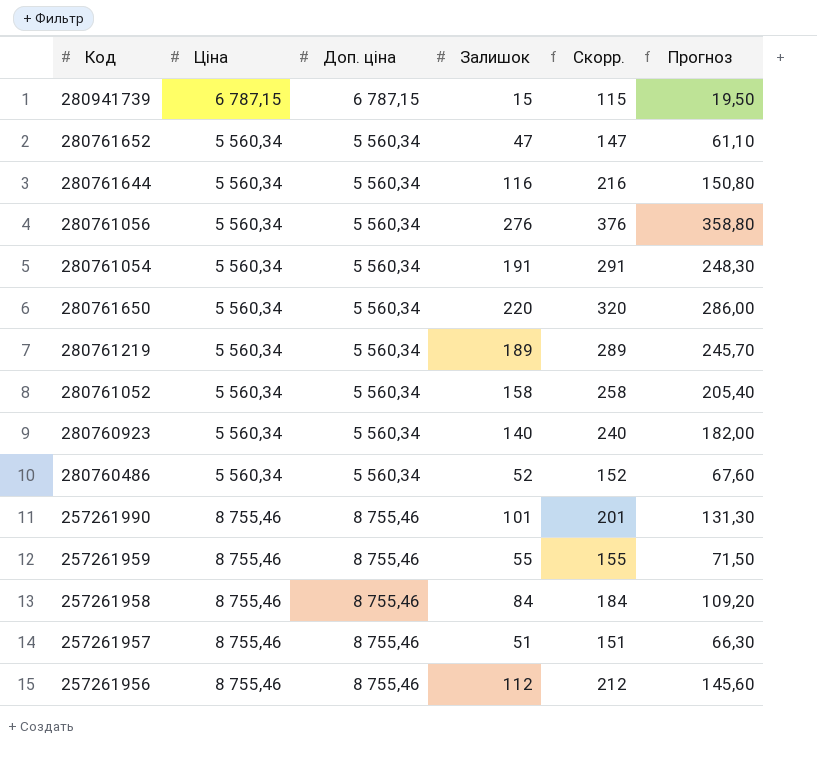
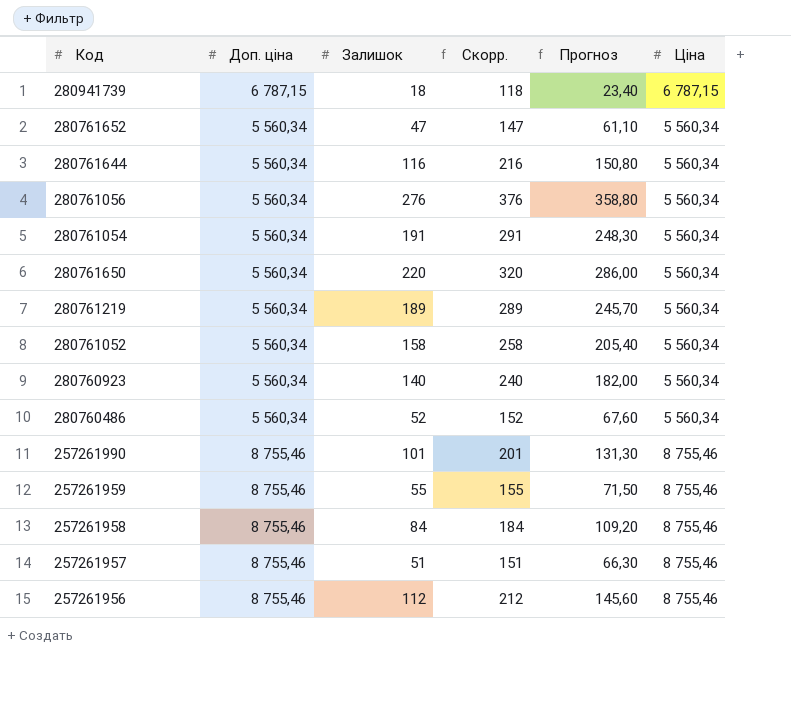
column Ціна | position: 2 -> 6
280941739 | Залишок: 15 -> 18
280941739 | Скорр.: 115 -> 118
280941739 | Прогноз: 19,50 -> 23,40

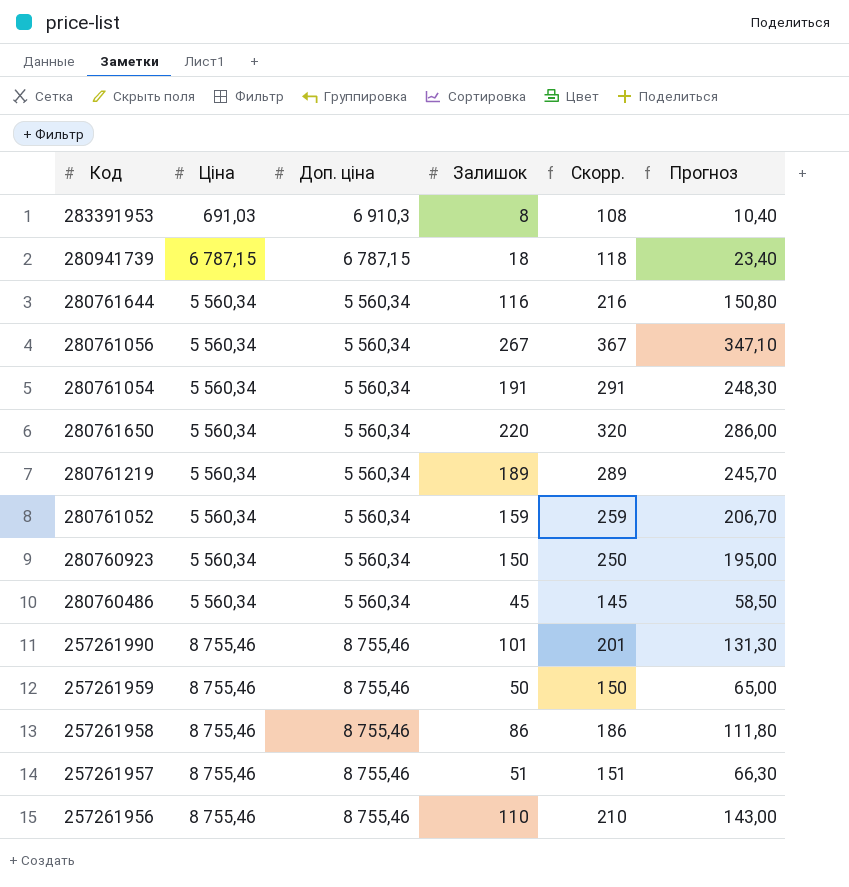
column Ціна | position: 6 -> 2
row 280761652: 5 560,34 | 47 | 147 | 61,10 | 5 560,34 -> none
row 283391953: none -> 691,03 | 6 910,3 | 8 | 108 | 10,40
280761056 | Залишок: 276 -> 267
280761056 | Скорр.: 376 -> 367
280761056 | Прогноз: 358,80 -> 347,10
280761052 | Залишок: 158 -> 159
280761052 | Скорр.: 258 -> 259
280761052 | Прогноз: 205,40 -> 206,70
280760923 | Залишок: 140 -> 150
280760923 | Скорр.: 240 -> 250
280760923 | Прогноз: 182,00 -> 195,00
280760486 | Залишок: 52 -> 45
280760486 | Скорр.: 152 -> 145
280760486 | Прогноз: 67,60 -> 58,50
257261959 | Залишок: 55 -> 50
257261959 | Скорр.: 155 -> 150
257261959 | Прогноз: 71,50 -> 65,00
257261958 | Залишок: 84 -> 86
257261958 | Скорр.: 184 -> 186
257261958 | Прогноз: 109,20 -> 111,80
257261956 | Залишок: 112 -> 110
257261956 | Скорр.: 212 -> 210
257261956 | Прогноз: 145,60 -> 143,00

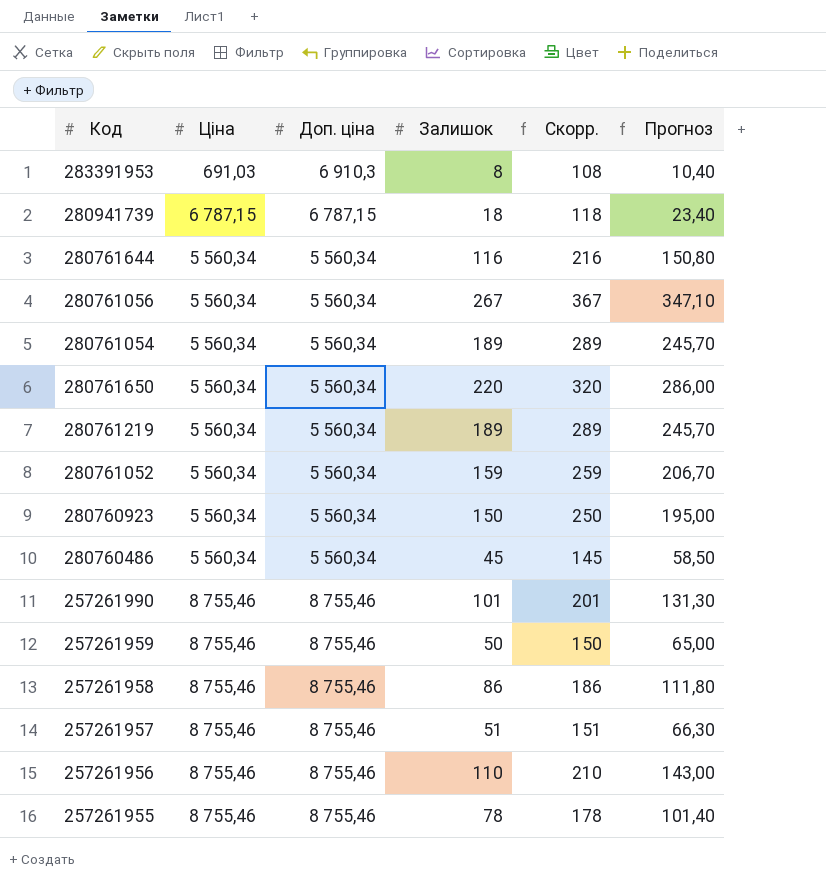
280761054 | Залишок: 191 -> 189
280761054 | Скорр.: 291 -> 289
280761054 | Прогноз: 248,30 -> 245,70
row 257261955: none -> 8 755,46 | 8 755,46 | 78 | 178 | 101,40

